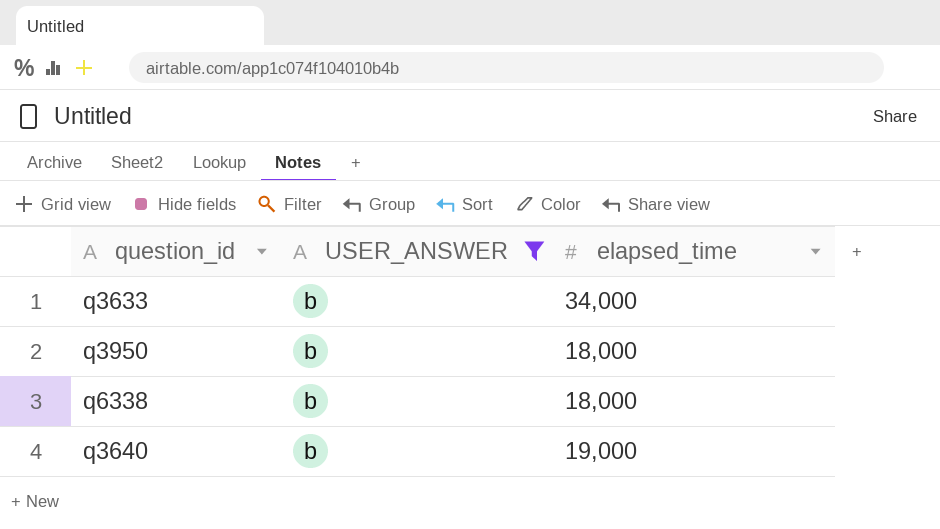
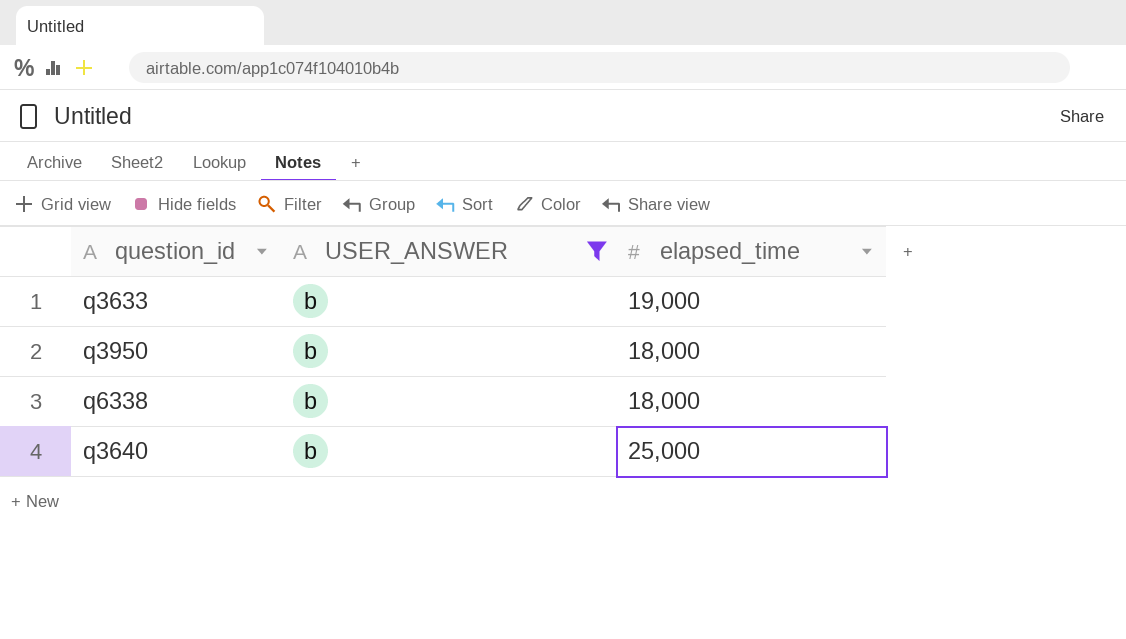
q3633 | elapsed_time: 34,000 -> 19,000
q3640 | elapsed_time: 19,000 -> 25,000

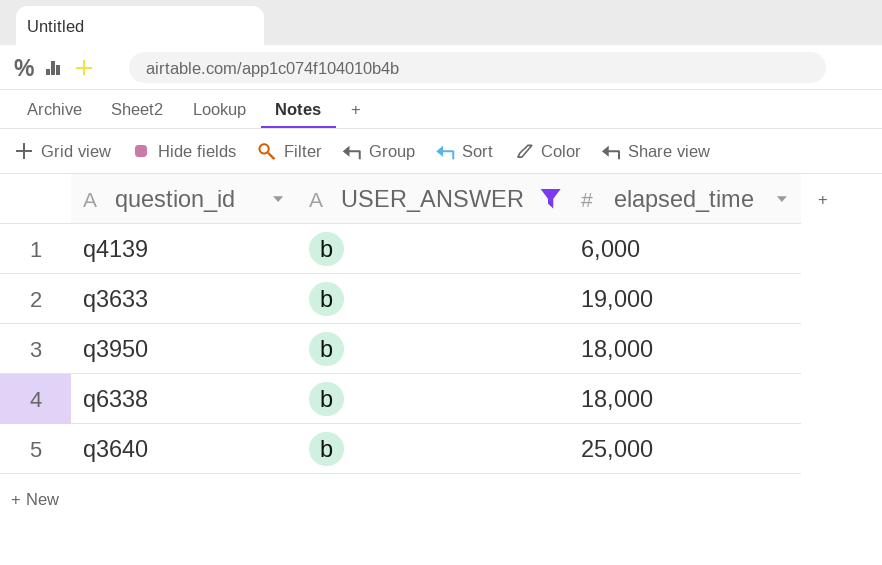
row q4139: none -> b | 6,000

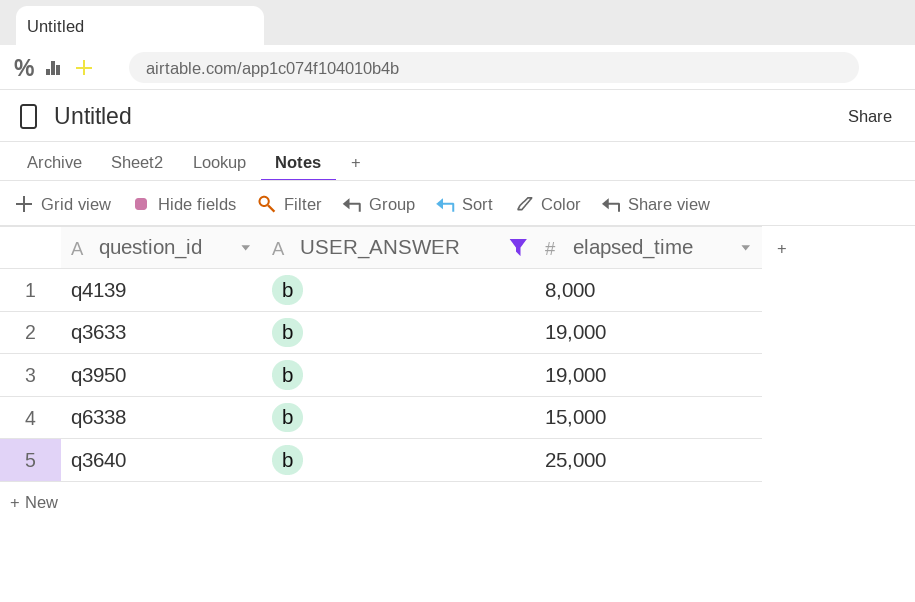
q4139 | elapsed_time: 6,000 -> 8,000
q3950 | elapsed_time: 18,000 -> 19,000
q6338 | elapsed_time: 18,000 -> 15,000

